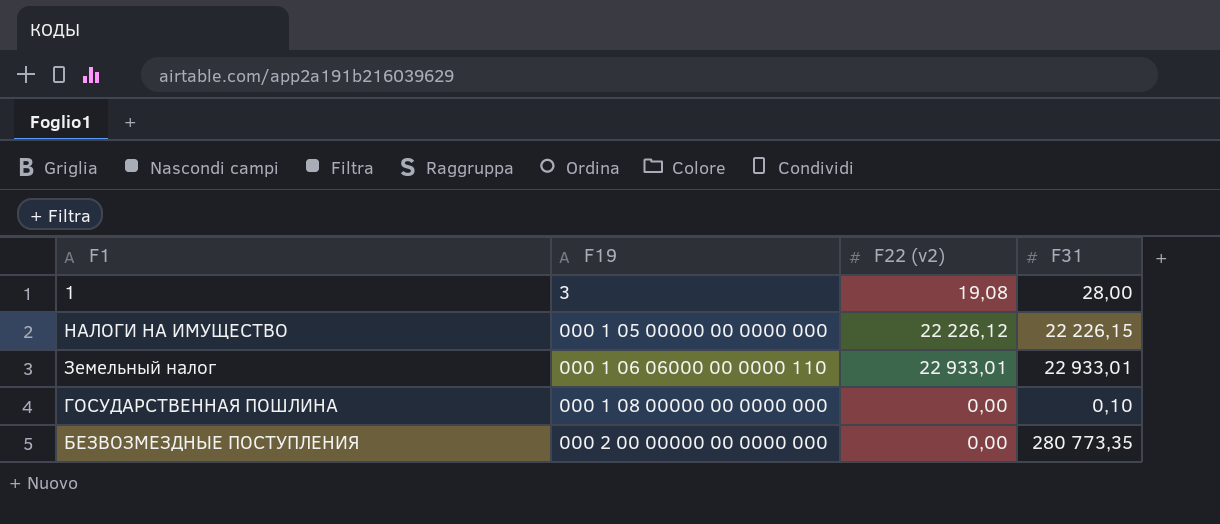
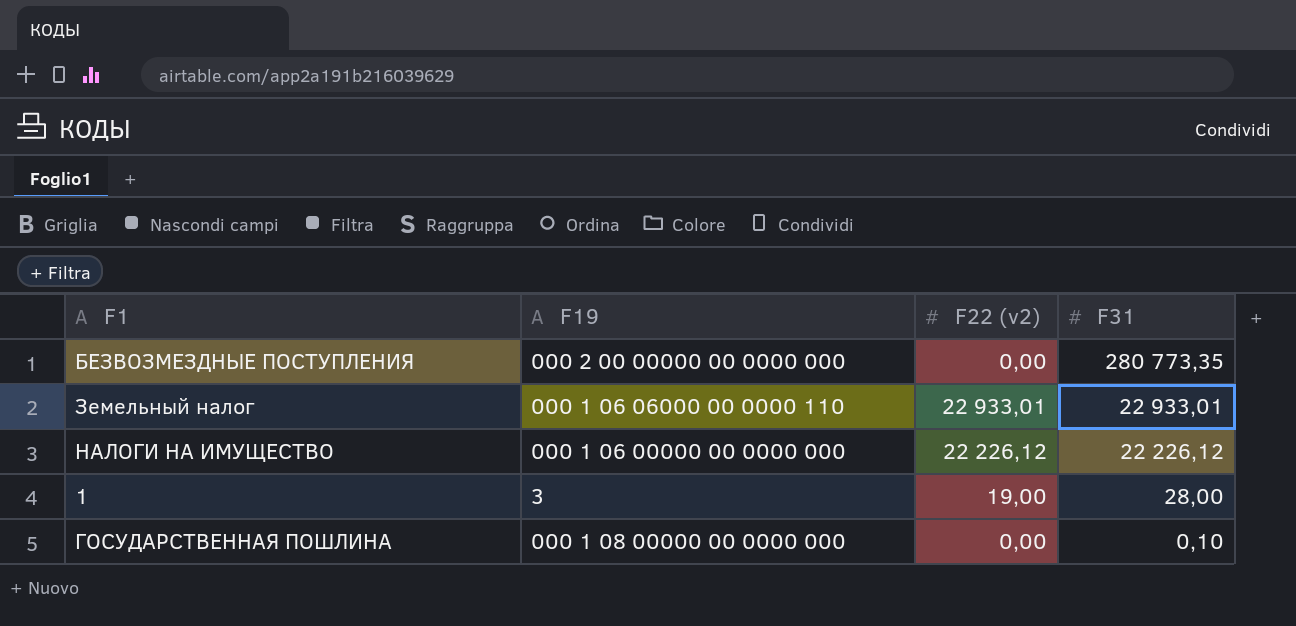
row order: none -> F31 descending
НАЛОГИ НА ИМУЩЕСТВО | F19: 000 1 05 00000 00 0000 000 -> 000 1 06 00000 00 0000 000
НАЛОГИ НА ИМУЩЕСТВО | F31: 22 226,15 -> 22 226,12
1 | F22 (v2): 19,08 -> 19,00

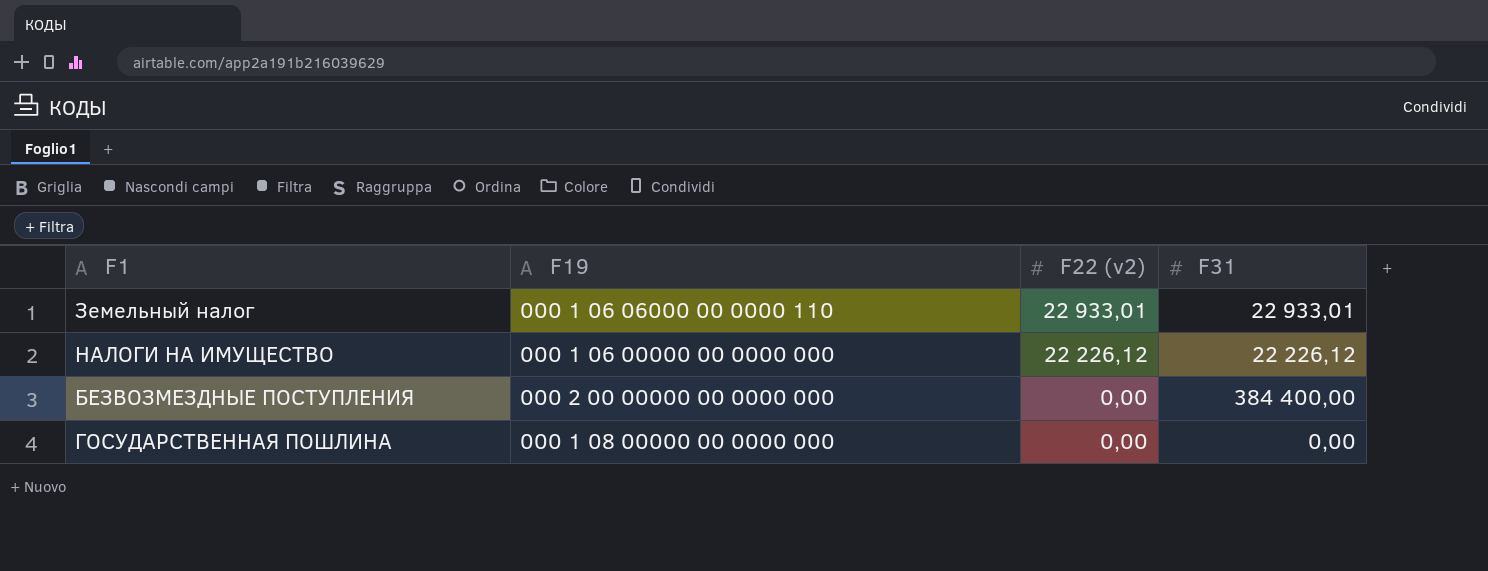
row order: F31 descending -> F22 (v2) descending
row 1: 3 | 19,00 | 28,00 -> none
БЕЗВОЗМЕЗДНЫЕ ПОСТУПЛЕНИЯ | F31: 280 773,35 -> 384 400,00
ГОСУДАРСТВЕННАЯ ПОШЛИНА | F31: 0,10 -> 0,00

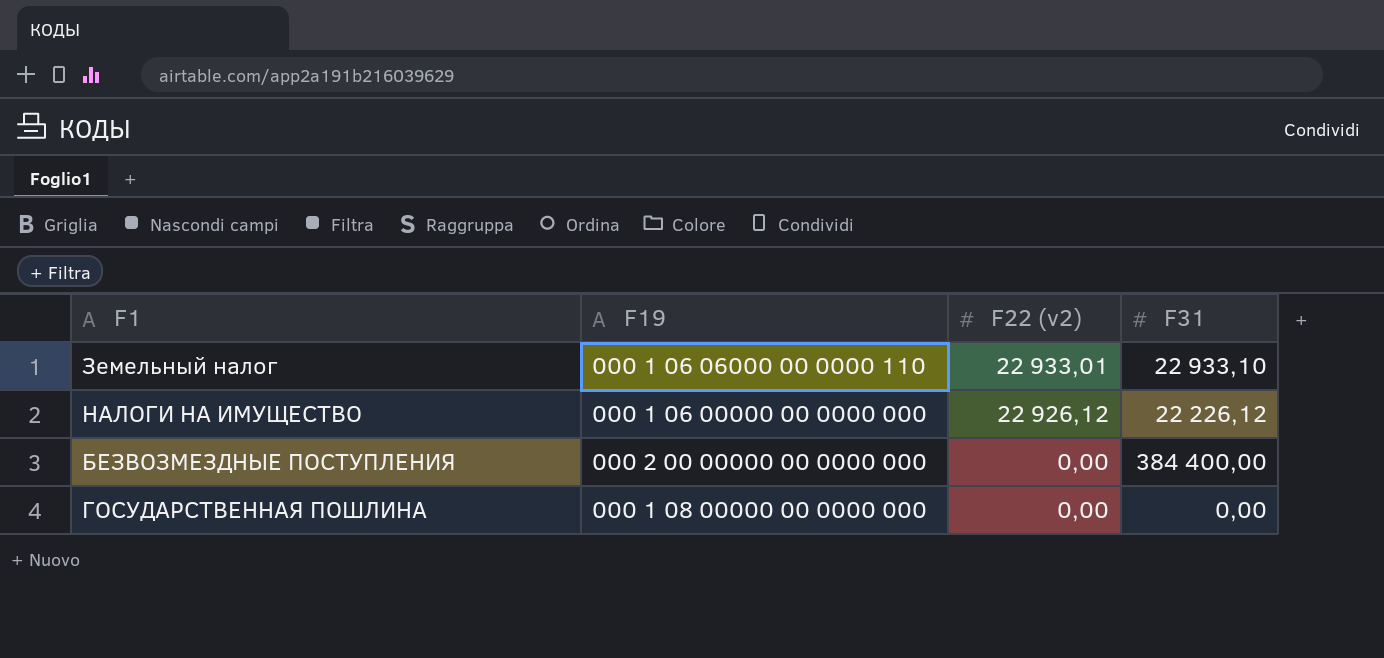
Земельный налог | F31: 22 933,01 -> 22 933,10
НАЛОГИ НА ИМУЩЕСТВО | F22 (v2): 22 226,12 -> 22 926,12

